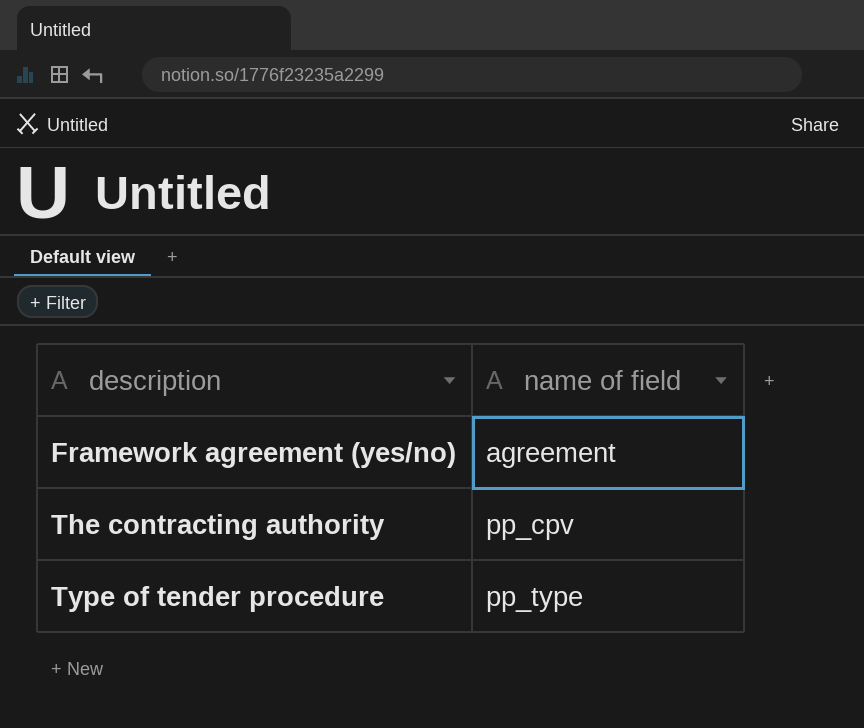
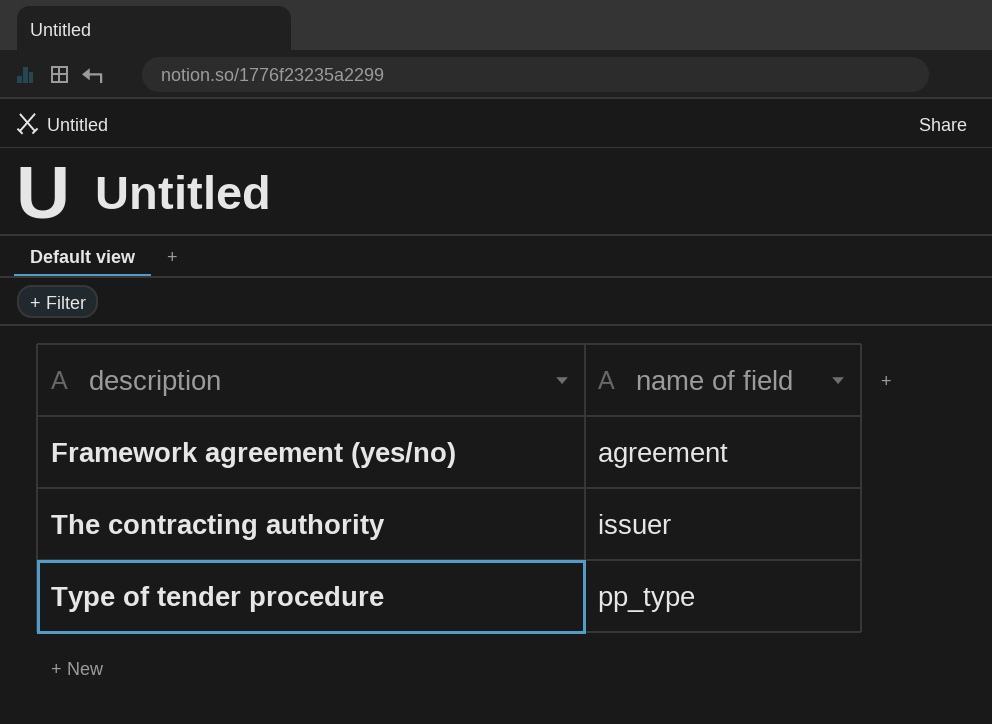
The contracting authority | name of field: pp_cpv -> issuer

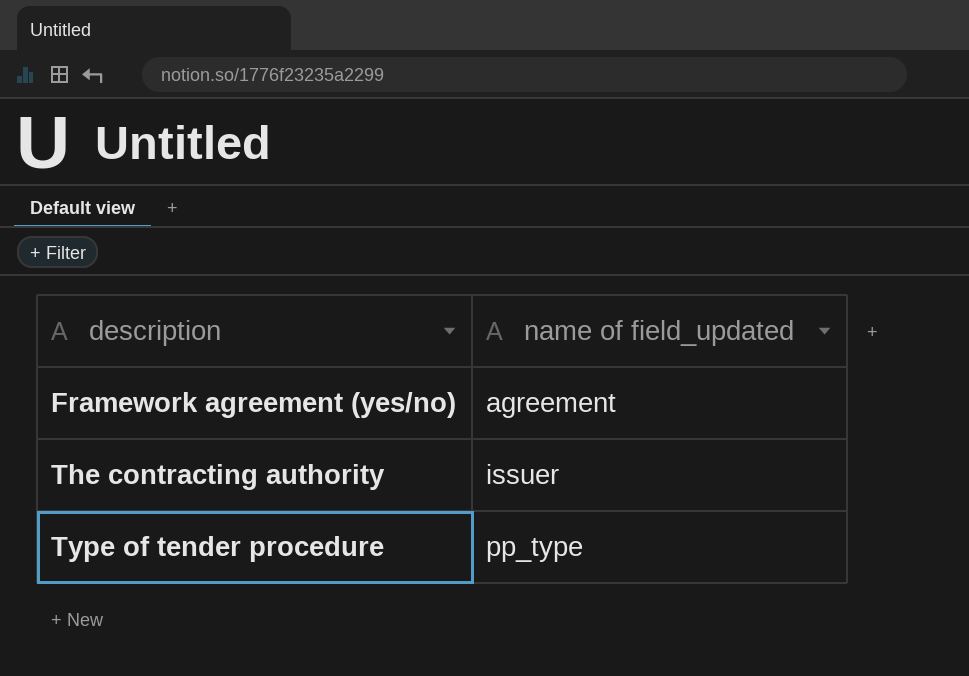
column name: name of field -> name of field_updated

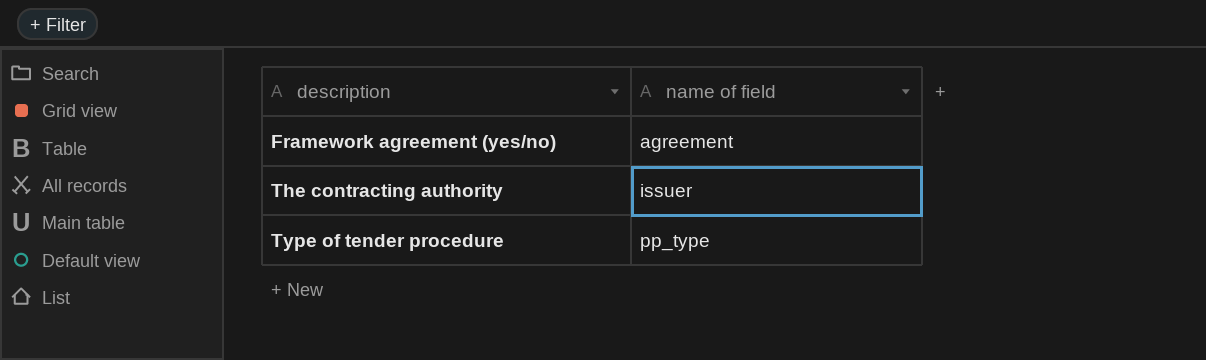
column name: name of field_updated -> name of field

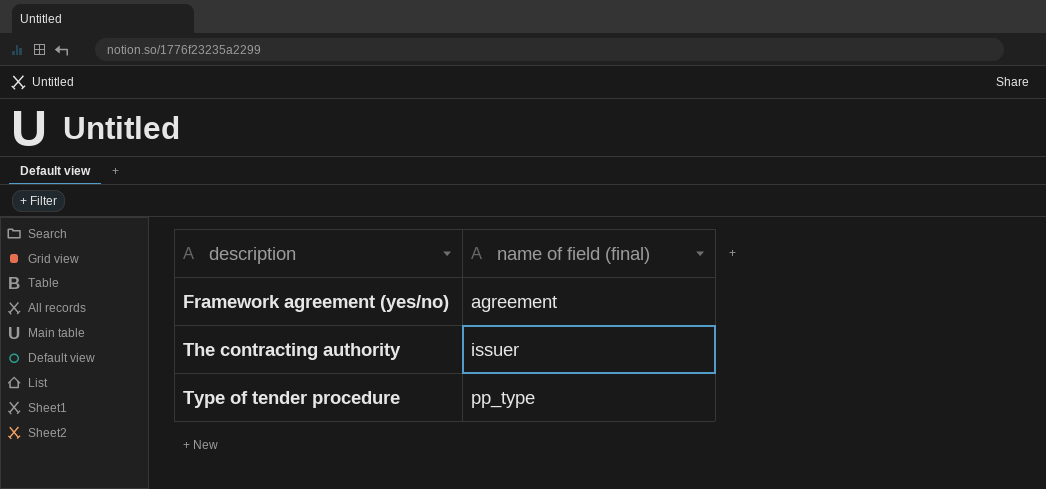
column name: name of field -> name of field (final)

